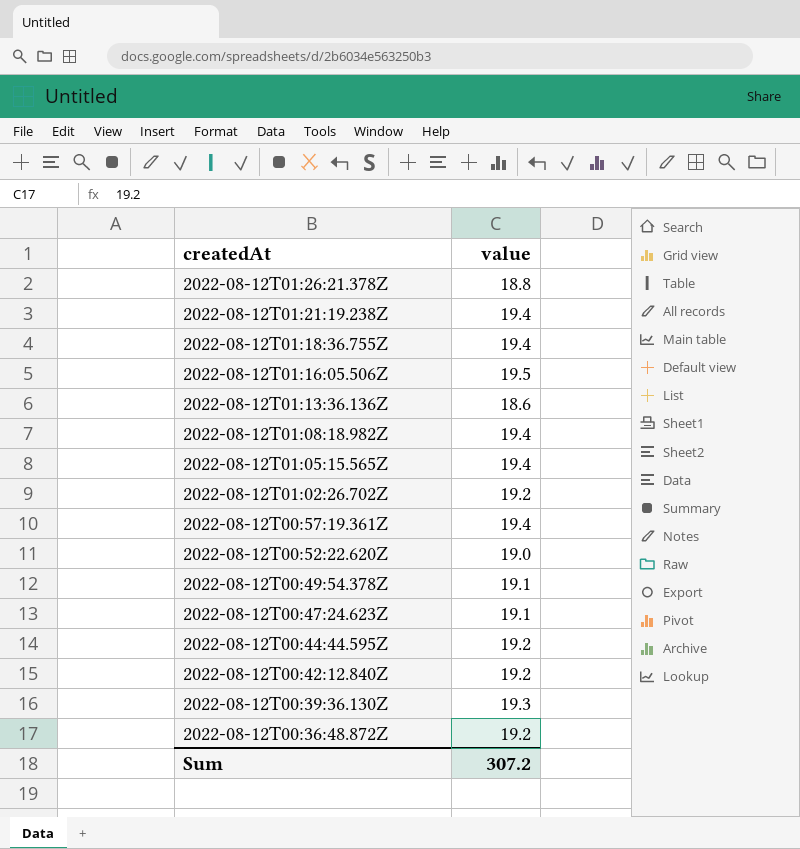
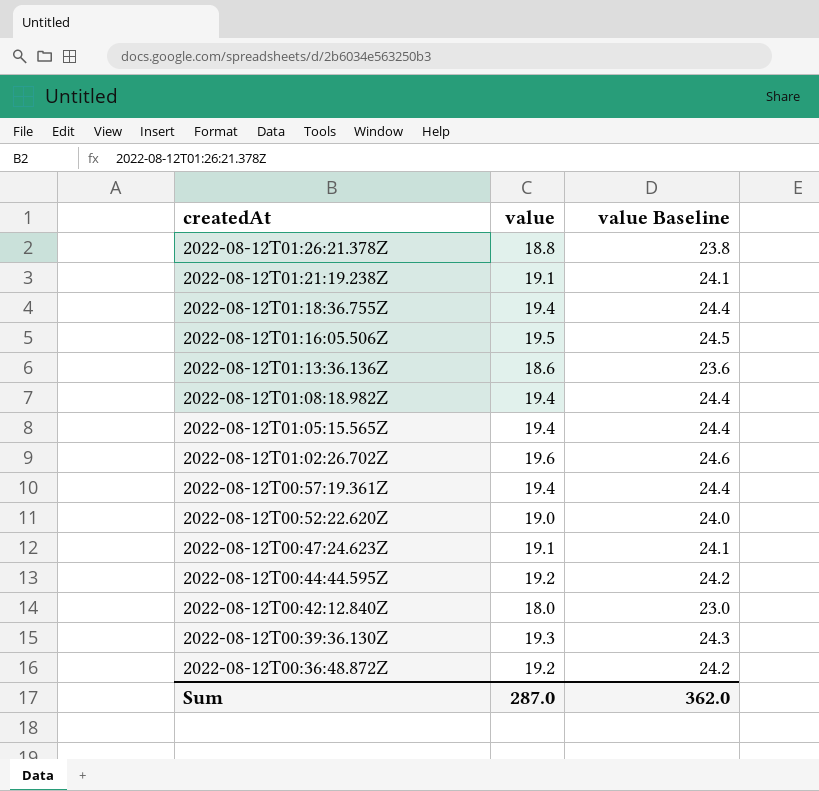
column value Baseline | formula: none -> [value] + 5
row 2022-08-12T00:49:54.378Z: 19.1 -> none
2022-08-12T01:21:19.238Z | value: 19.4 -> 19.1
2022-08-12T01:02:26.702Z | value: 19.2 -> 19.6
2022-08-12T00:42:12.840Z | value: 19.2 -> 18.0
Sum | value: 307.2 -> 287.0

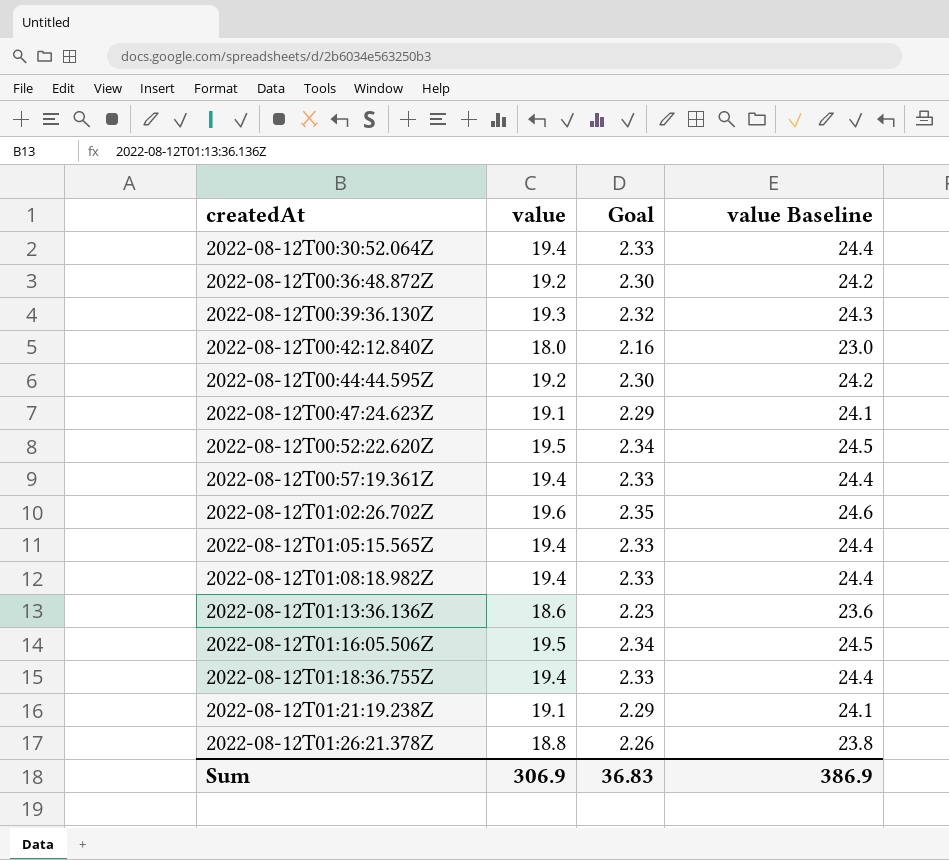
row order: createdAt descending -> createdAt ascending
column Goal | formula: none -> [value] * 0.12
row 2022-08-12T00:30:52.064Z: none -> 19.4 | 2.33 | 24.4
2022-08-12T00:52:22.620Z | value: 19.0 -> 19.5
2022-08-12T00:52:22.620Z | value Baseline: 24.0 -> 24.5
Sum | value: 287.0 -> 306.9
Sum | value Baseline: 362.0 -> 386.9

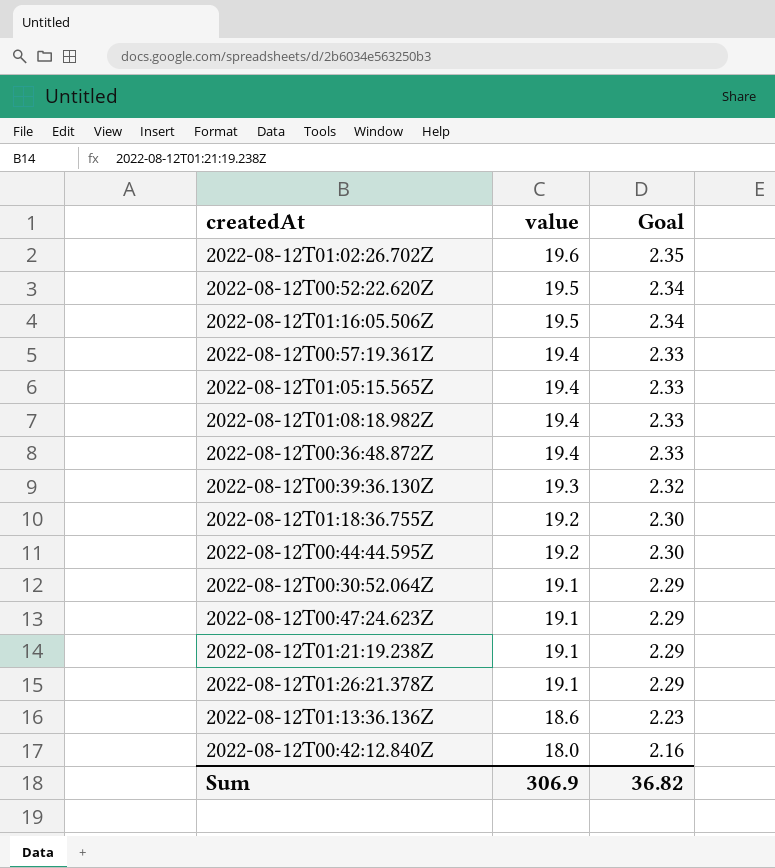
row order: createdAt ascending -> value descending
column value Baseline | formula: [value] + 5 -> none
2022-08-12T00:36:48.872Z | value: 19.2 -> 19.4
2022-08-12T00:36:48.872Z | Goal: 2.30 -> 2.33
2022-08-12T01:18:36.755Z | value: 19.4 -> 19.2
2022-08-12T01:18:36.755Z | Goal: 2.33 -> 2.30
2022-08-12T00:30:52.064Z | value: 19.4 -> 19.1
2022-08-12T00:30:52.064Z | Goal: 2.33 -> 2.29
2022-08-12T01:26:21.378Z | value: 18.8 -> 19.1
2022-08-12T01:26:21.378Z | Goal: 2.26 -> 2.29
Sum | Goal: 36.83 -> 36.82

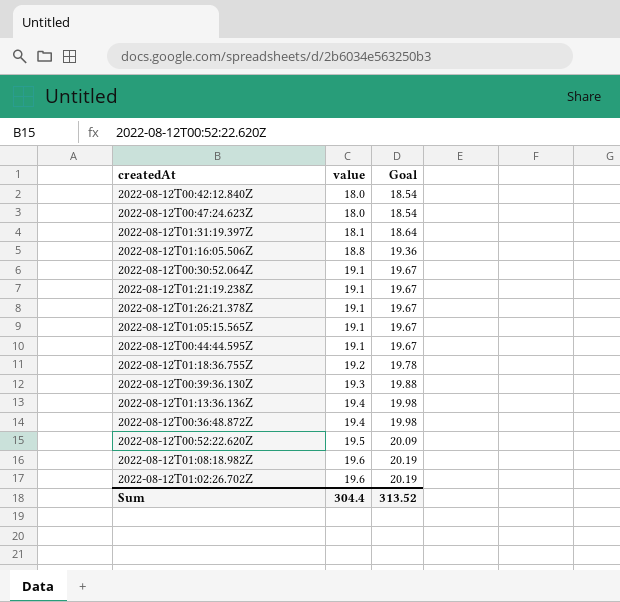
row order: value descending -> value ascending
column Goal | formula: [value] * 0.12 -> [value] * 1.03
row 2022-08-12T00:57:19.361Z: 19.4 | 2.33 -> none
2022-08-12T00:47:24.623Z | value: 19.1 -> 18.0
row 2022-08-12T01:31:19.397Z: none -> 18.1 | 18.64
2022-08-12T01:16:05.506Z | value: 19.5 -> 18.8
2022-08-12T01:05:15.565Z | value: 19.4 -> 19.1
2022-08-12T00:44:44.595Z | value: 19.2 -> 19.1
2022-08-12T01:13:36.136Z | value: 18.6 -> 19.4
2022-08-12T01:08:18.982Z | value: 19.4 -> 19.6
Sum | value: 306.9 -> 304.4
Sum | Goal: 36.82 -> 313.52

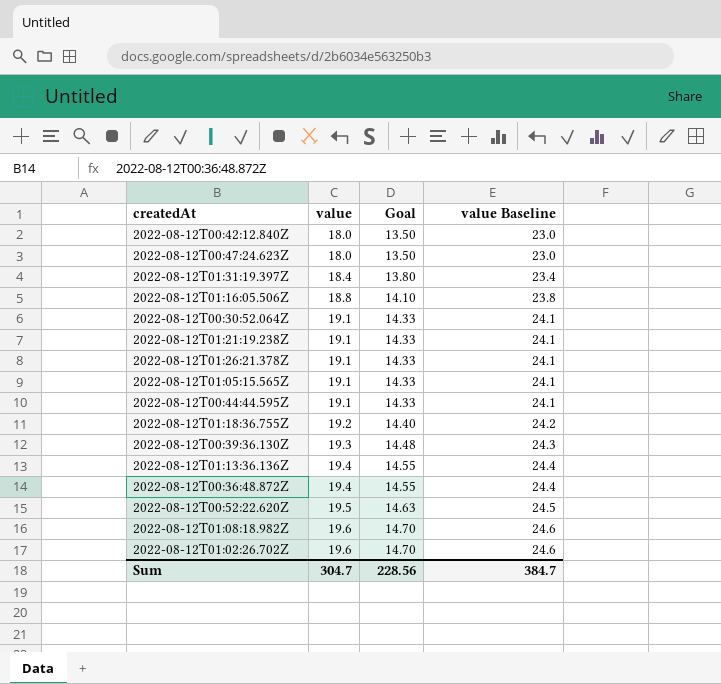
column Goal | formula: [value] * 1.03 -> [value] * 0.75
column value Baseline | formula: none -> [value] + 5
2022-08-12T01:31:19.397Z | value: 18.1 -> 18.4
Sum | value: 304.4 -> 304.7
Sum | Goal: 313.52 -> 228.56

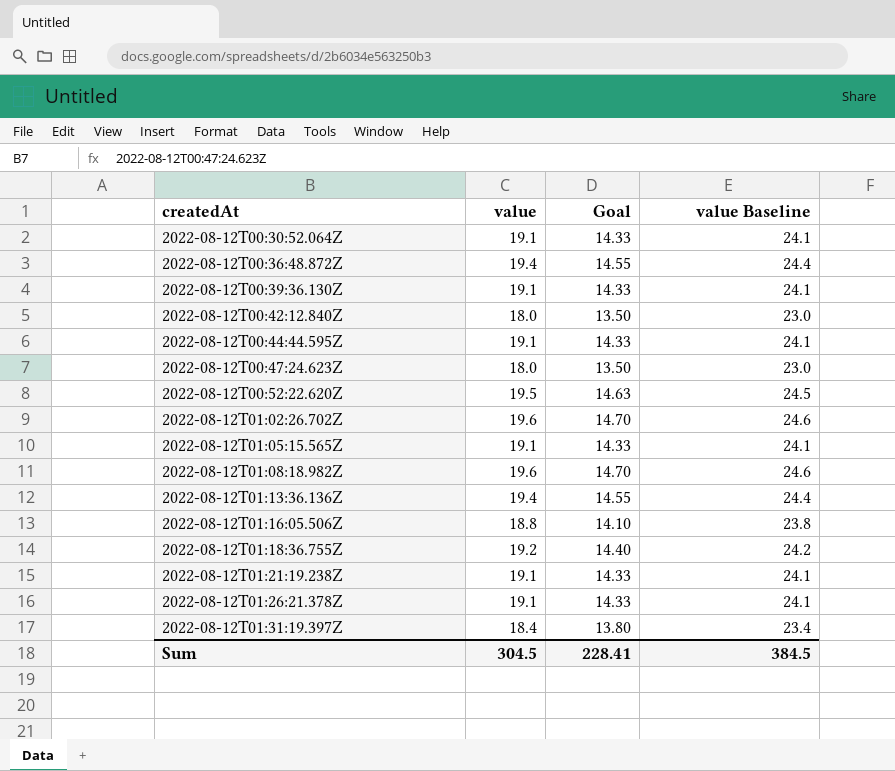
row order: value ascending -> createdAt ascending
2022-08-12T00:39:36.130Z | value: 19.3 -> 19.1
2022-08-12T00:39:36.130Z | Goal: 14.48 -> 14.33
2022-08-12T00:39:36.130Z | value Baseline: 24.3 -> 24.1
Sum | value: 304.7 -> 304.5
Sum | Goal: 228.56 -> 228.41
Sum | value Baseline: 384.7 -> 384.5

